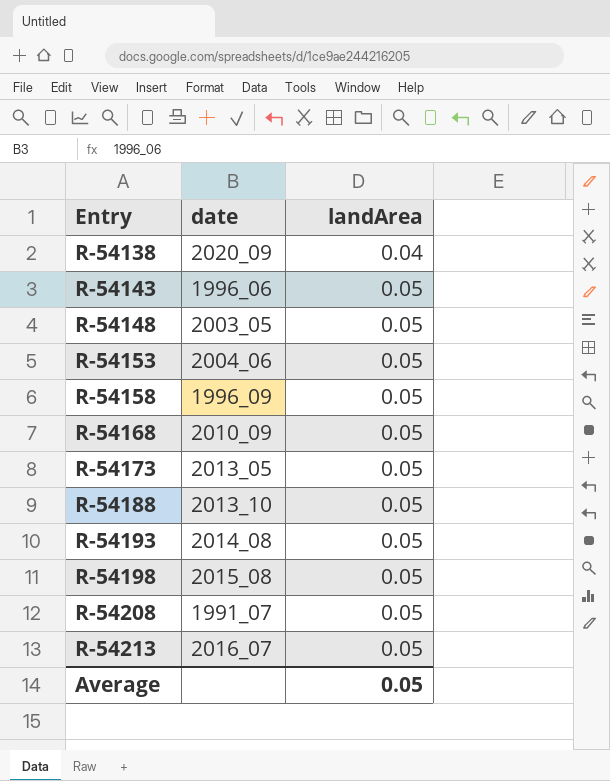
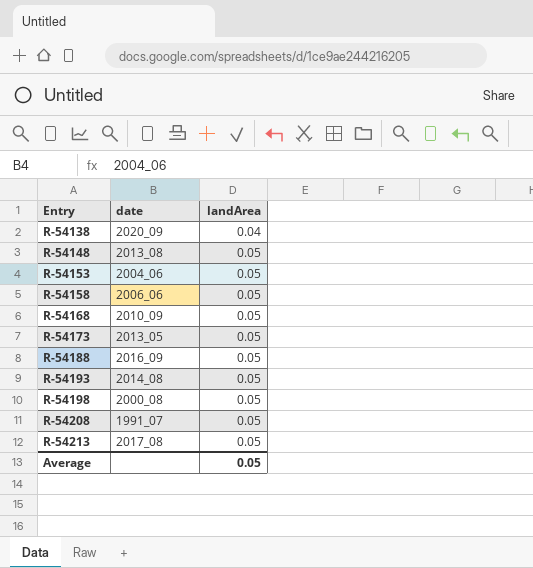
row R-54143: 1996_06 | 0.05 -> none
R-54148 | date: 2003_05 -> 2013_08
R-54158 | date: 1996_09 -> 2006_06
R-54188 | date: 2013_10 -> 2016_09
R-54198 | date: 2015_08 -> 2000_08
R-54213 | date: 2016_07 -> 2017_08

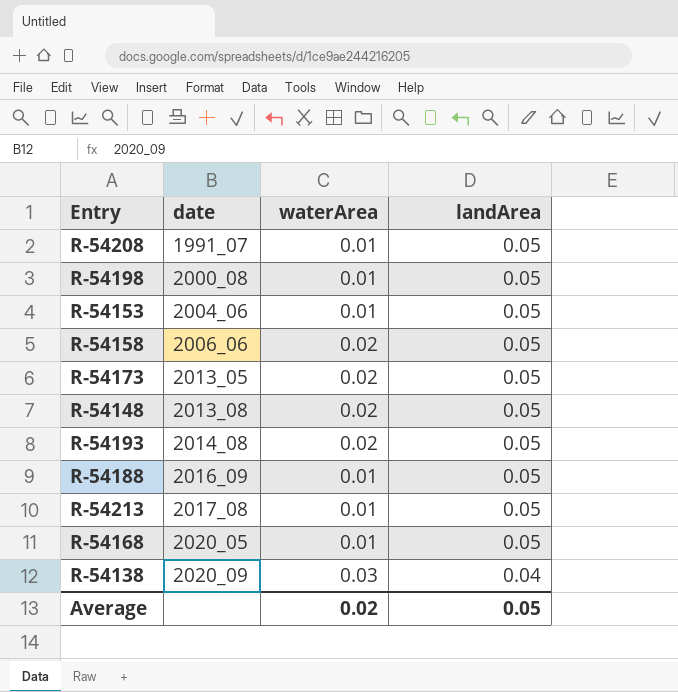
row order: Entry ascending -> date ascending
column waterArea | position: none -> 3
R-54168 | date: 2010_09 -> 2020_05

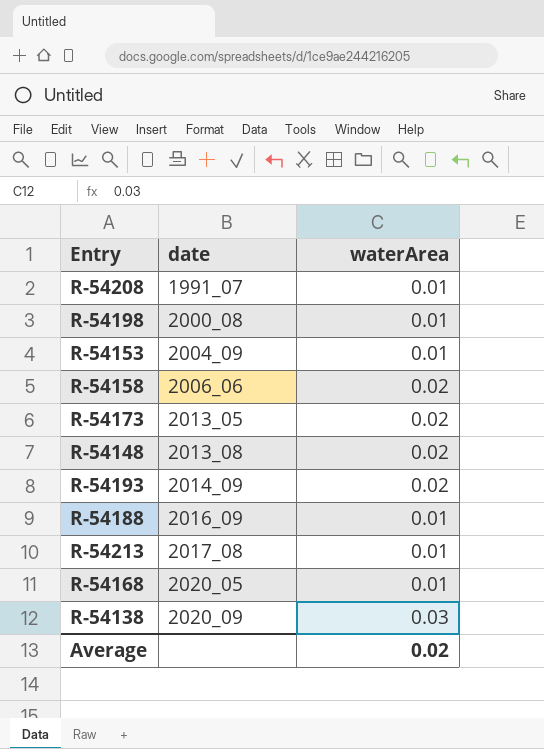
column landArea | position: 4 -> none
R-54153 | date: 2004_06 -> 2004_09
R-54193 | date: 2014_08 -> 2014_09

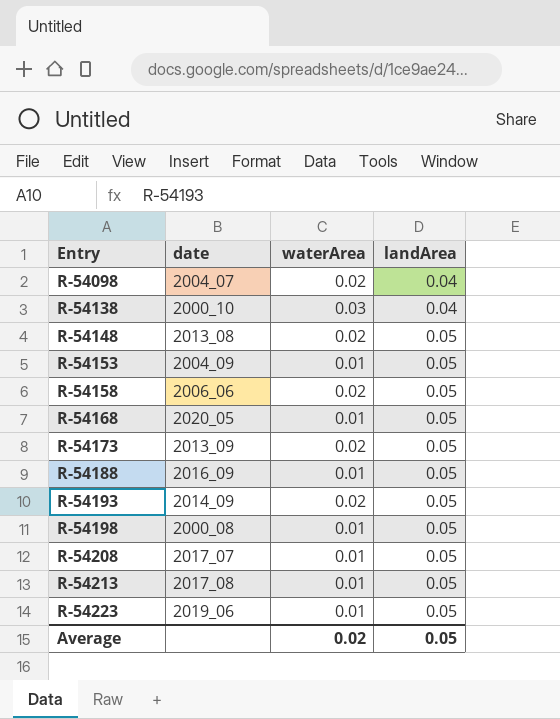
row order: date ascending -> Entry ascending
column landArea | position: none -> 4
row R-54098: none -> 2004_07 | 0.02 | 0.04
R-54138 | date: 2020_09 -> 2000_10
R-54173 | date: 2013_05 -> 2013_09
R-54208 | date: 1991_07 -> 2017_07
row R-54223: none -> 2019_06 | 0.01 | 0.05

